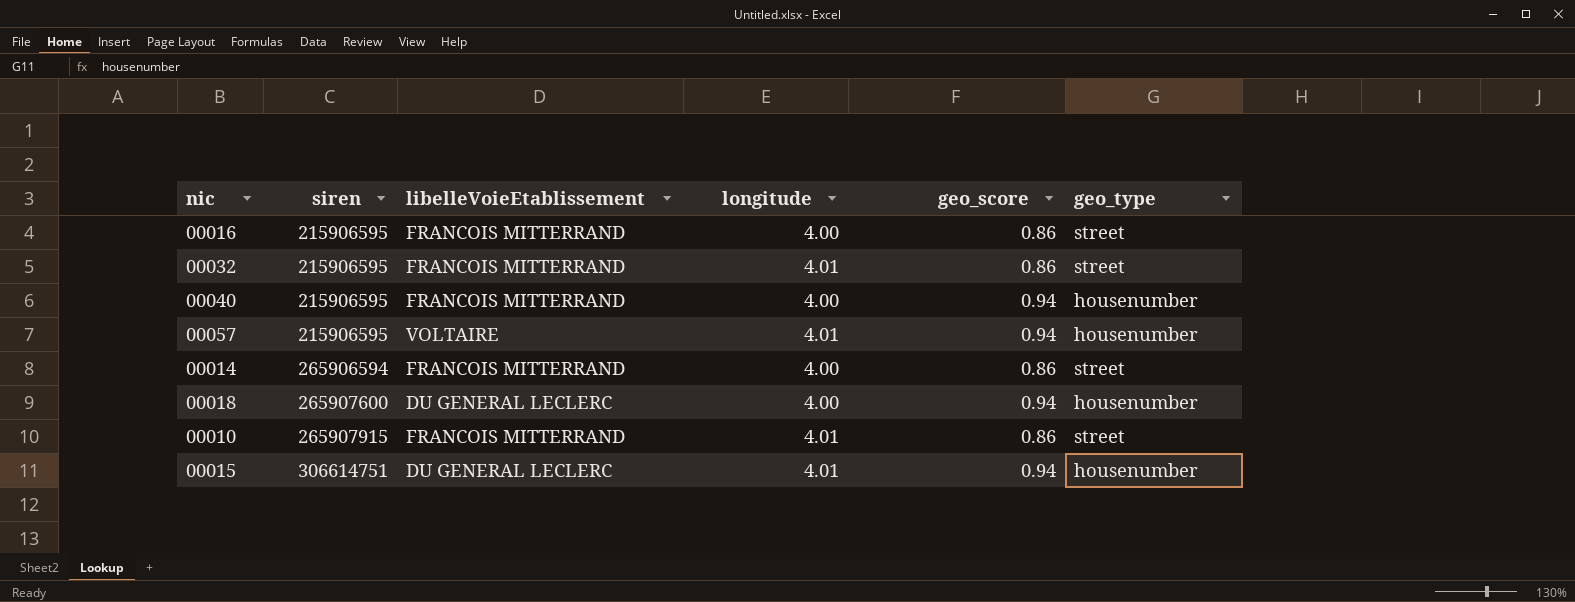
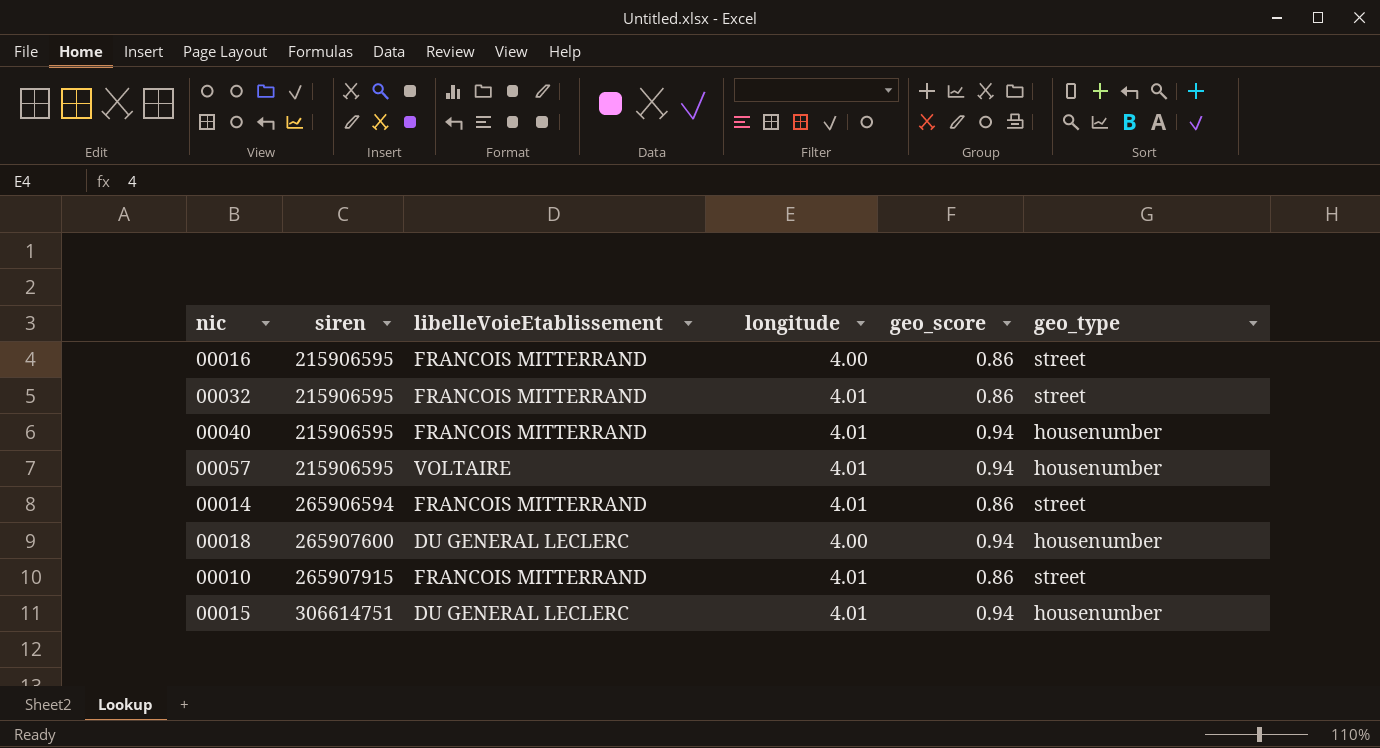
00040 | longitude: 4.00 -> 4.01
00014 | longitude: 4.00 -> 4.01

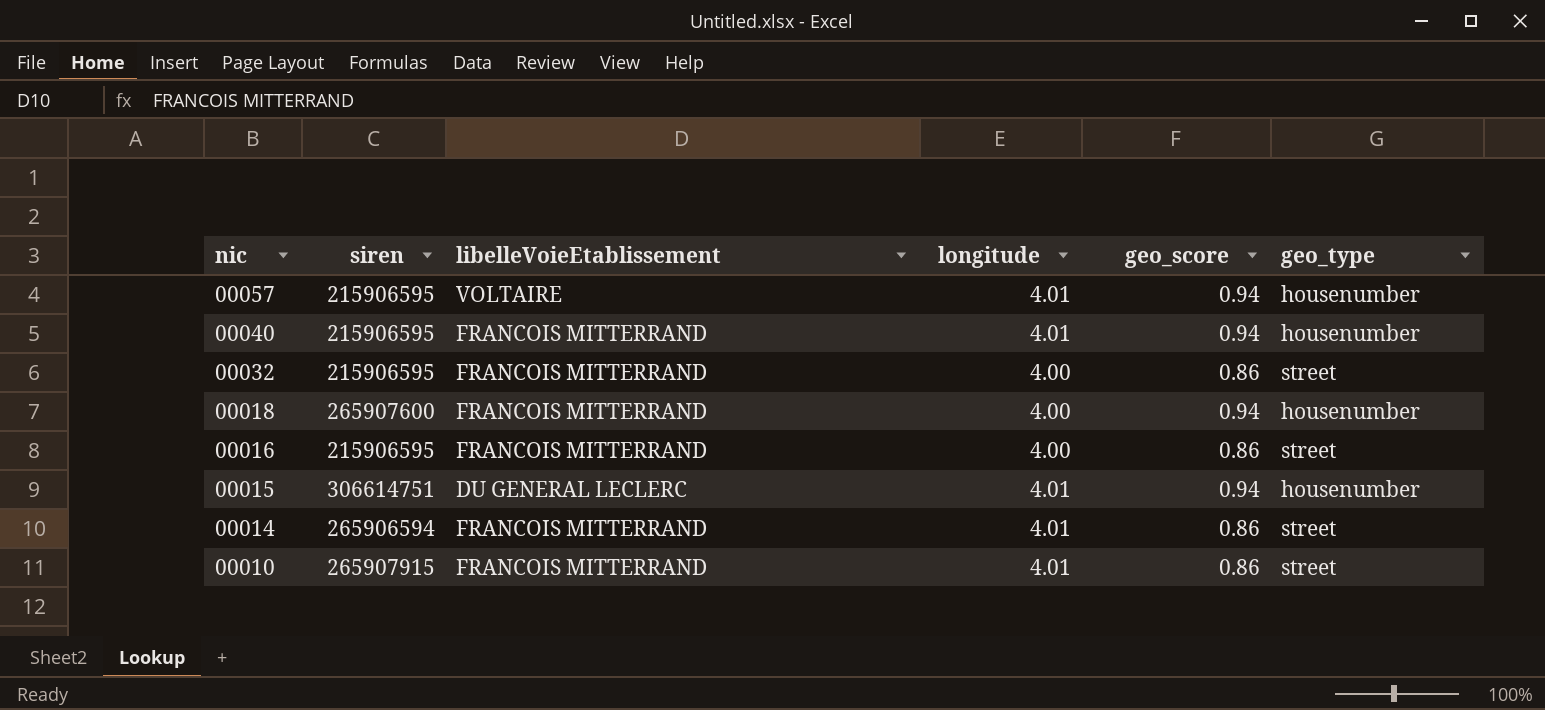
row order: siren ascending -> nic descending
00032 | longitude: 4.01 -> 4.00
00018 | libelleVoieEtablissement: DU GENERAL LECLERC -> FRANCOIS MITTERRAND

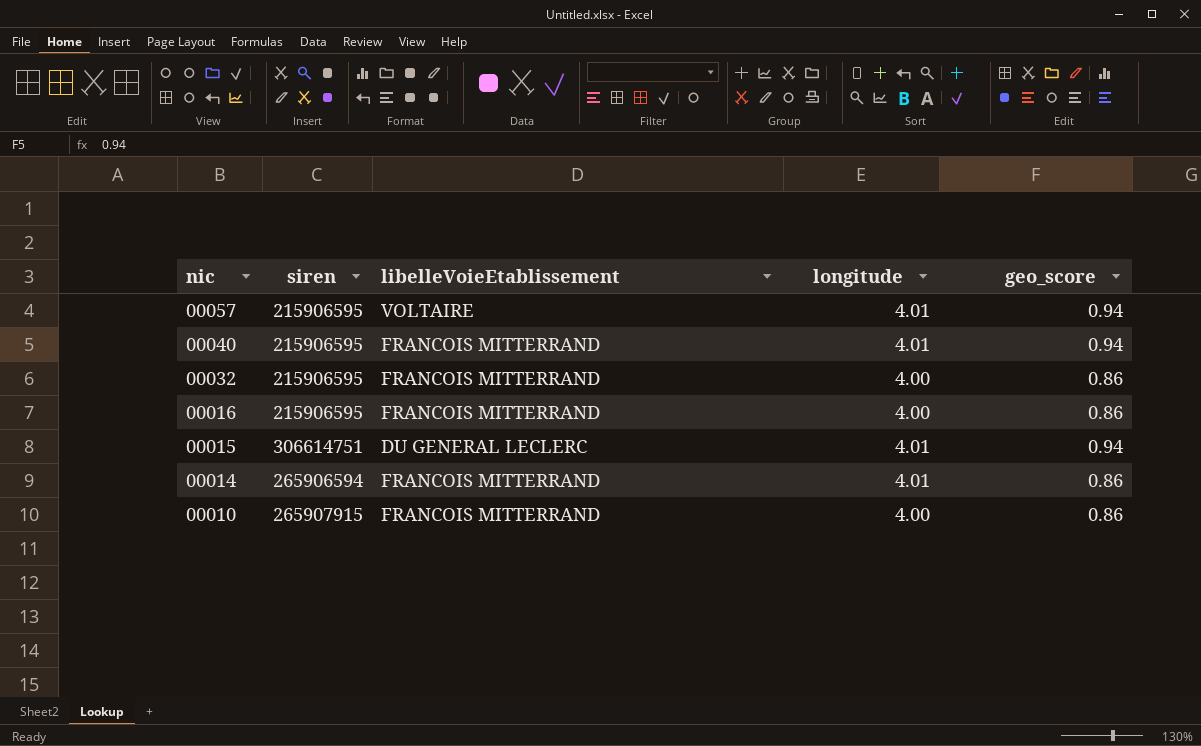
column geo_type | position: 6 -> none
row 00018: 265907600 | FRANCOIS MITTERRAND | 4.00 | 0.94 | housenumber -> none
00010 | longitude: 4.01 -> 4.00

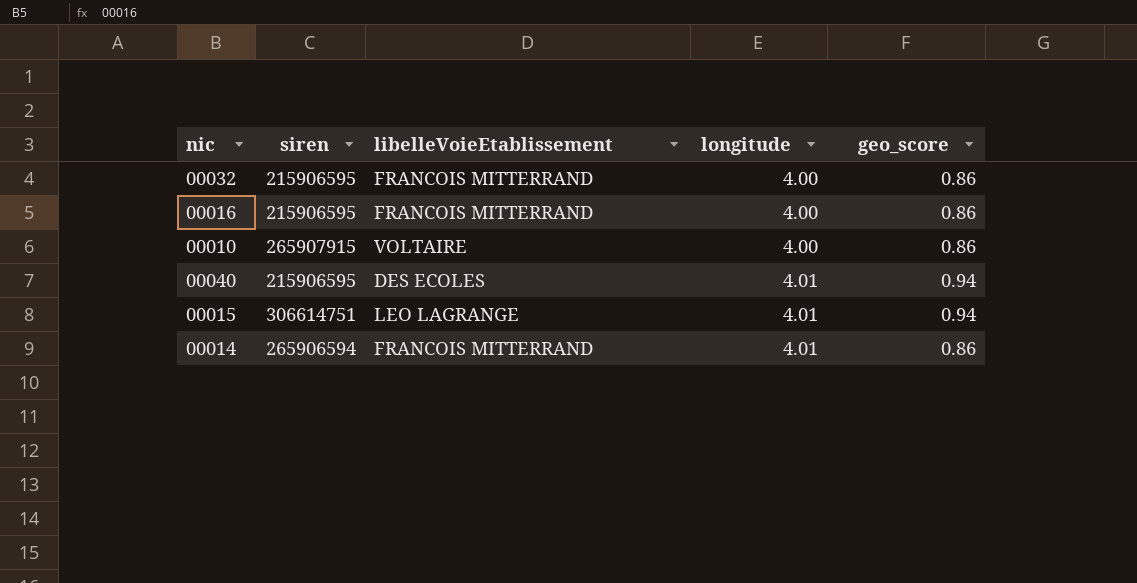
row order: nic descending -> longitude ascending
row 00057: 215906595 | VOLTAIRE | 4.01 | 0.94 -> none
00010 | libelleVoieEtablissement: FRANCOIS MITTERRAND -> VOLTAIRE
00040 | libelleVoieEtablissement: FRANCOIS MITTERRAND -> DES ECOLES
00015 | libelleVoieEtablissement: DU GENERAL LECLERC -> LEO LAGRANGE

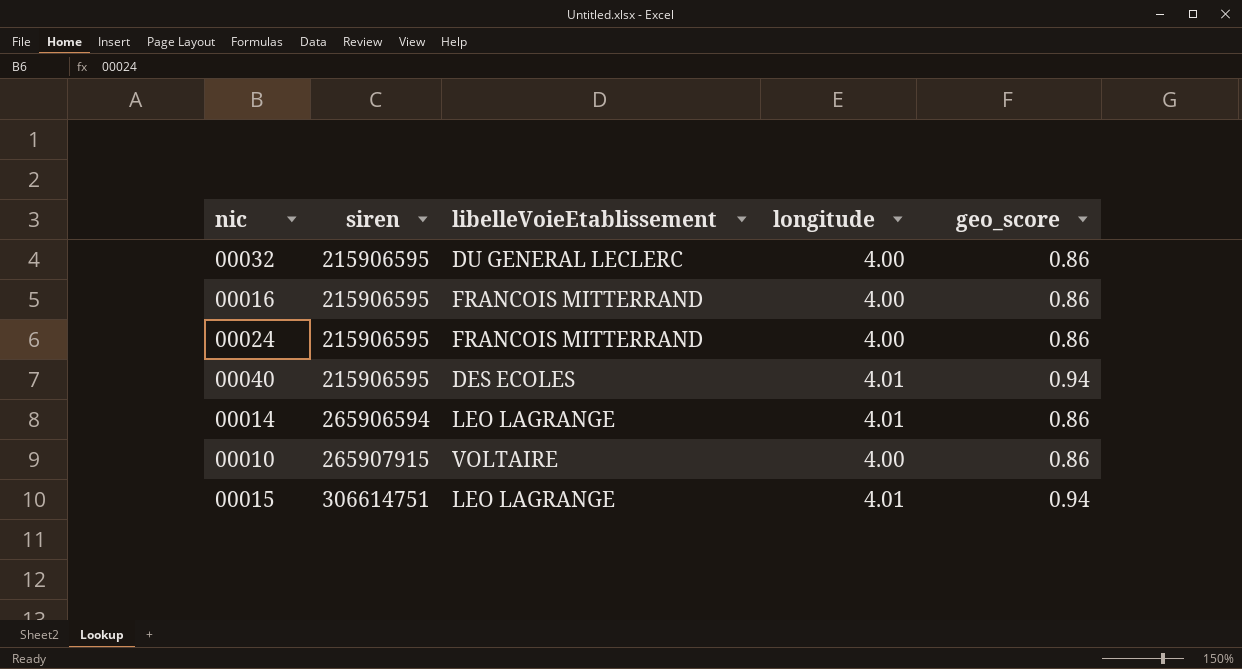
row order: longitude ascending -> siren ascending
00032 | libelleVoieEtablissement: FRANCOIS MITTERRAND -> DU GENERAL LECLERC
row 00024: none -> 215906595 | FRANCOIS MITTERRAND | 4.00 | 0.86
00014 | libelleVoieEtablissement: FRANCOIS MITTERRAND -> LEO LAGRANGE

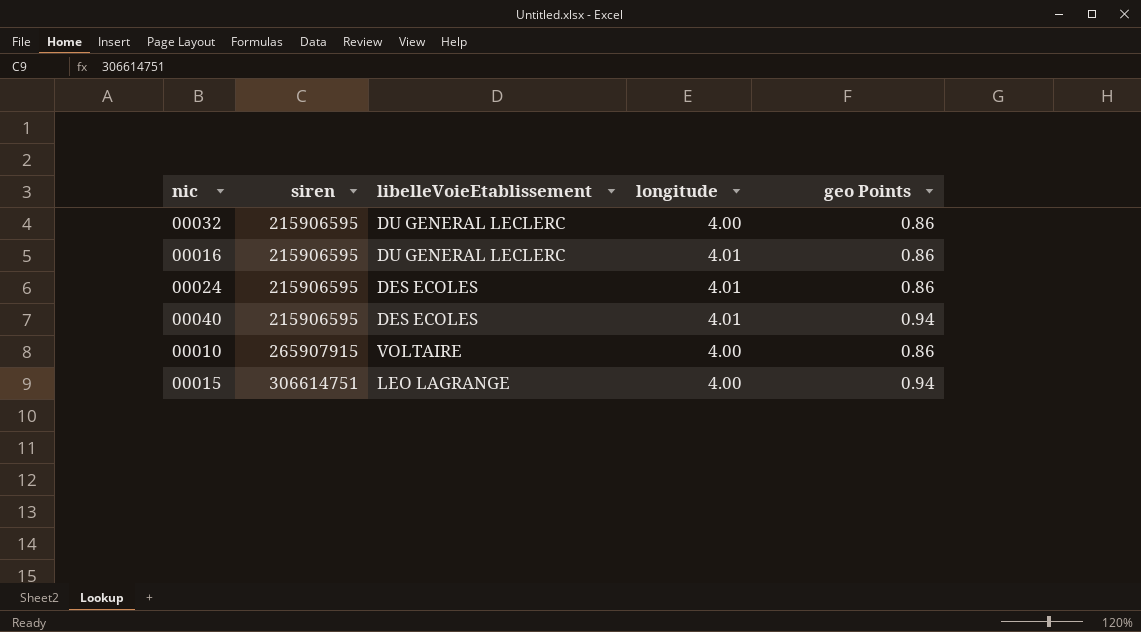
column name: geo_score -> geo Points
row 00014: 265906594 | LEO LAGRANGE | 4.01 | 0.86 -> none
00016 | libelleVoieEtablissement: FRANCOIS MITTERRAND -> DU GENERAL LECLERC
00016 | longitude: 4.00 -> 4.01
00024 | libelleVoieEtablissement: FRANCOIS MITTERRAND -> DES ECOLES
00024 | longitude: 4.00 -> 4.01
00015 | longitude: 4.01 -> 4.00

